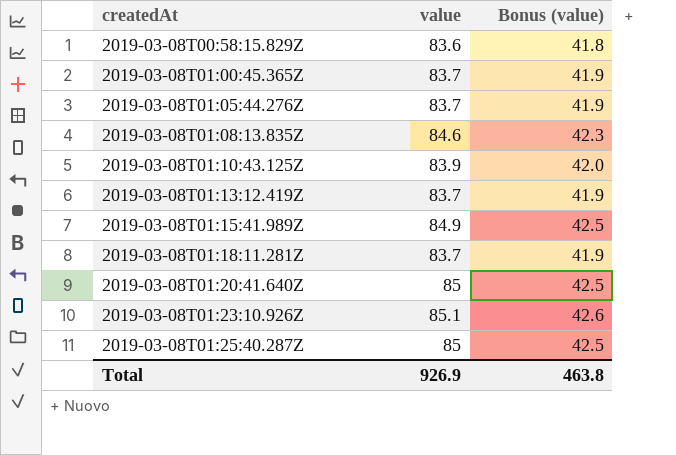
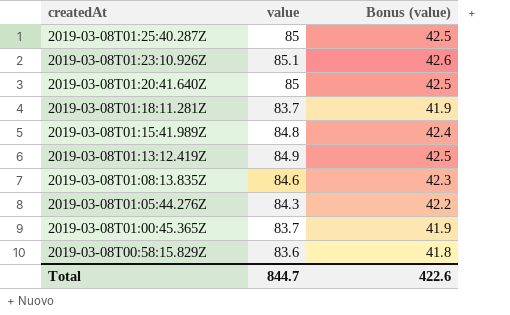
row order: createdAt ascending -> createdAt descending
row 2019-03-08T01:10:43.125Z: 83.9 | 42.0 -> none
2019-03-08T01:15:41.989Z | value: 84.9 -> 84.8
2019-03-08T01:15:41.989Z | Bonus (value): 42.5 -> 42.4
2019-03-08T01:13:12.419Z | value: 83.7 -> 84.9
2019-03-08T01:13:12.419Z | Bonus (value): 41.9 -> 42.5
2019-03-08T01:05:44.276Z | value: 83.7 -> 84.3
2019-03-08T01:05:44.276Z | Bonus (value): 41.9 -> 42.2
Total | value: 926.9 -> 844.7
Total | Bonus (value): 463.8 -> 422.6

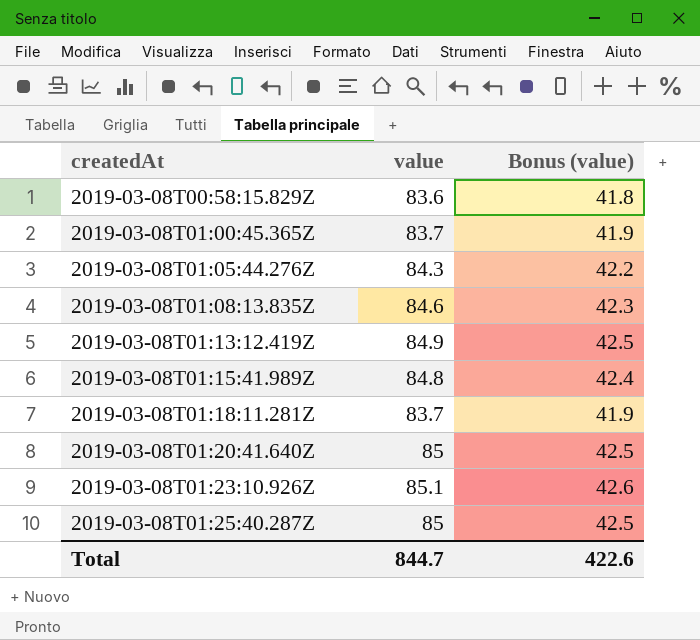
row order: createdAt descending -> createdAt ascending

